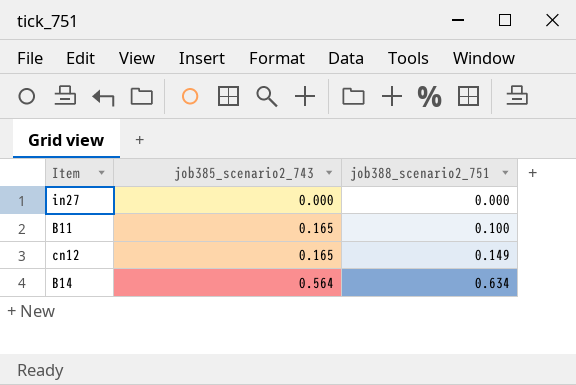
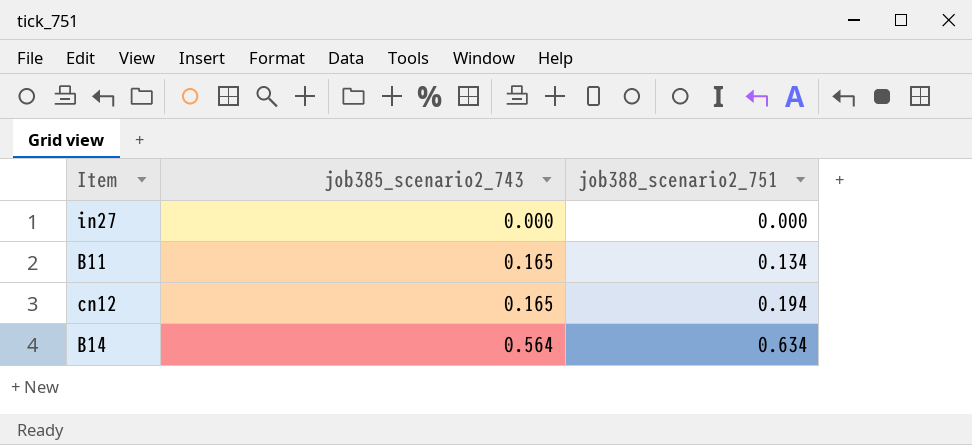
B11 | job388_scenario2_751: 0.100 -> 0.134
cn12 | job388_scenario2_751: 0.149 -> 0.194

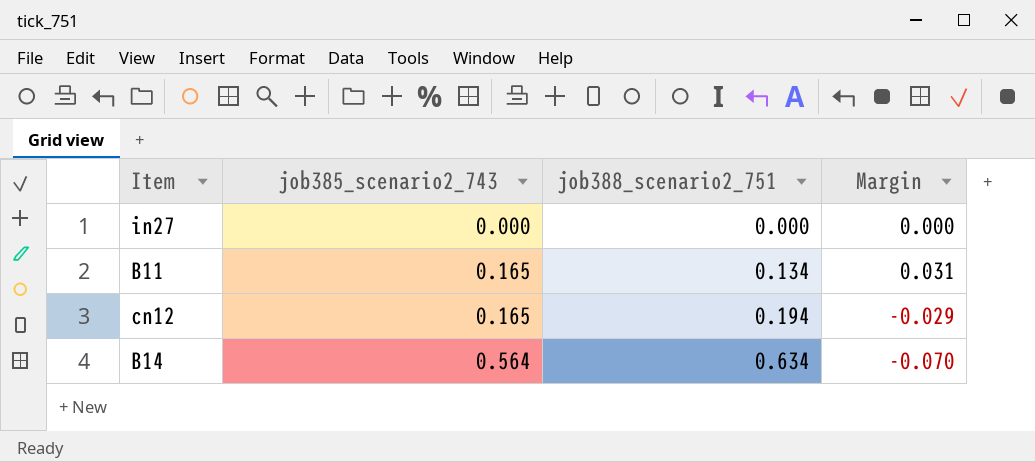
column Margin | formula: none -> [job385_scenario2_743] - [job388_scenario2_751]

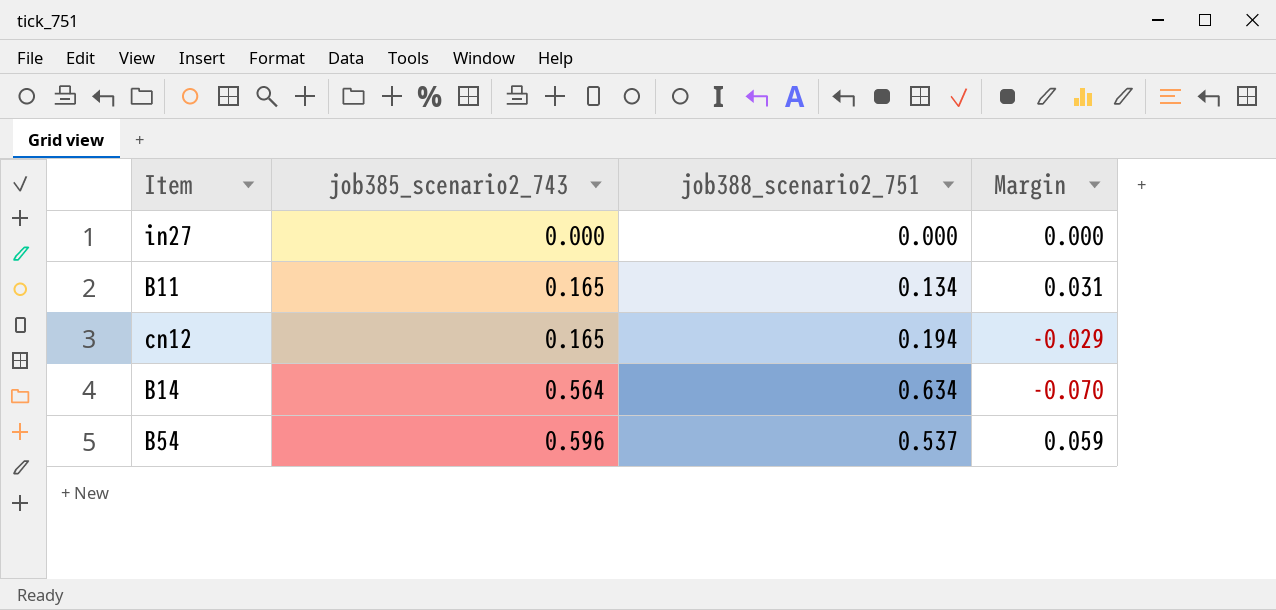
row B54: none -> 0.596 | 0.537 | 0.059

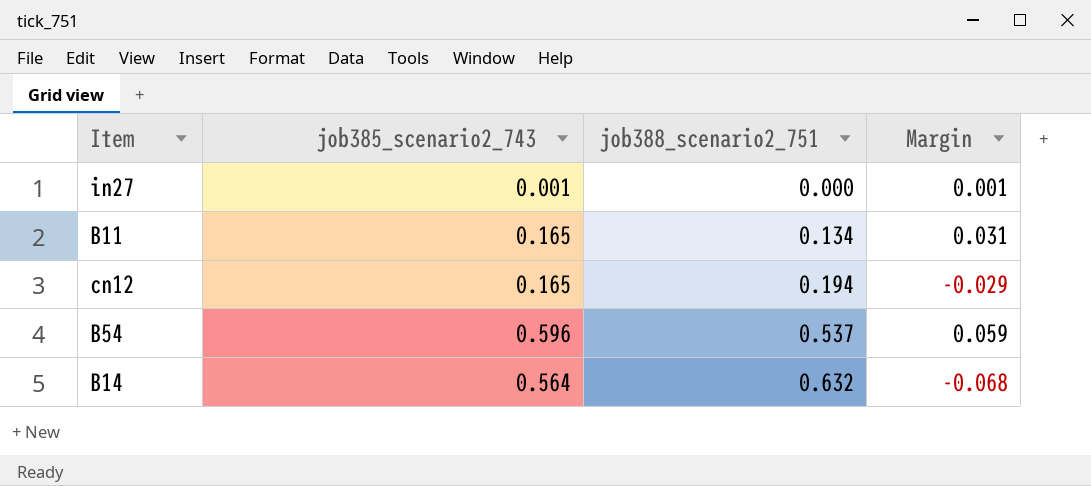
row order: job385_scenario2_743 ascending -> job388_scenario2_751 ascending
in27 | job385_scenario2_743: 0.000 -> 0.001
in27 | Margin: 0.000 -> 0.001
B14 | job388_scenario2_751: 0.634 -> 0.632
B14 | Margin: -0.070 -> -0.068

